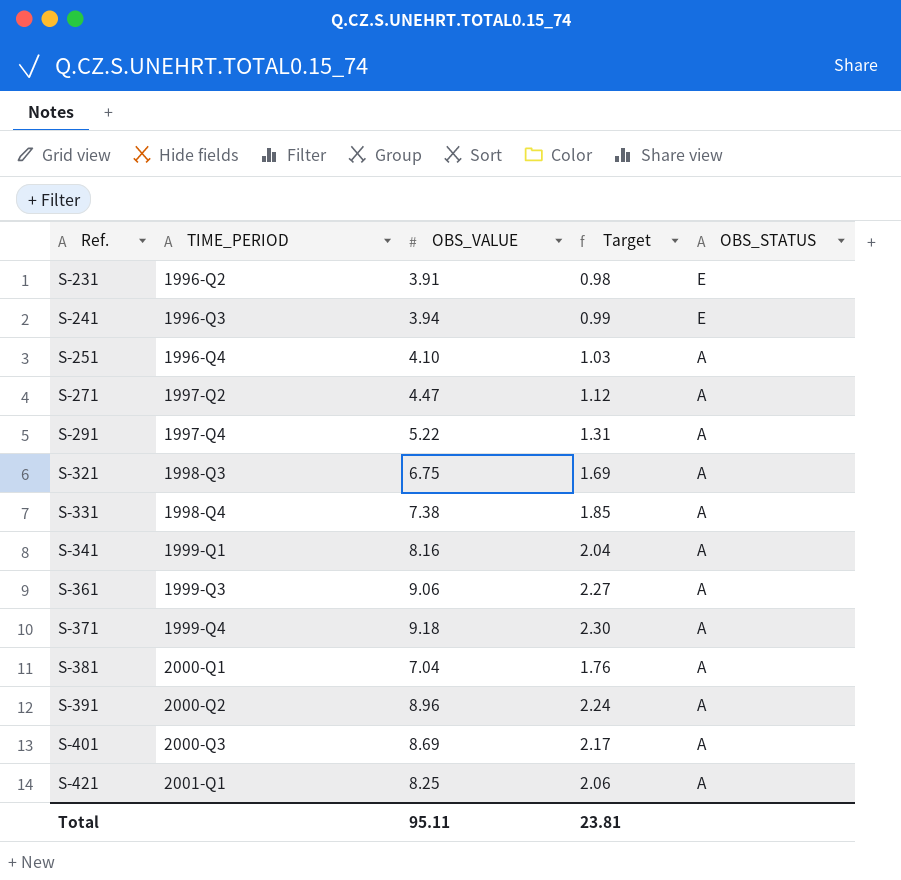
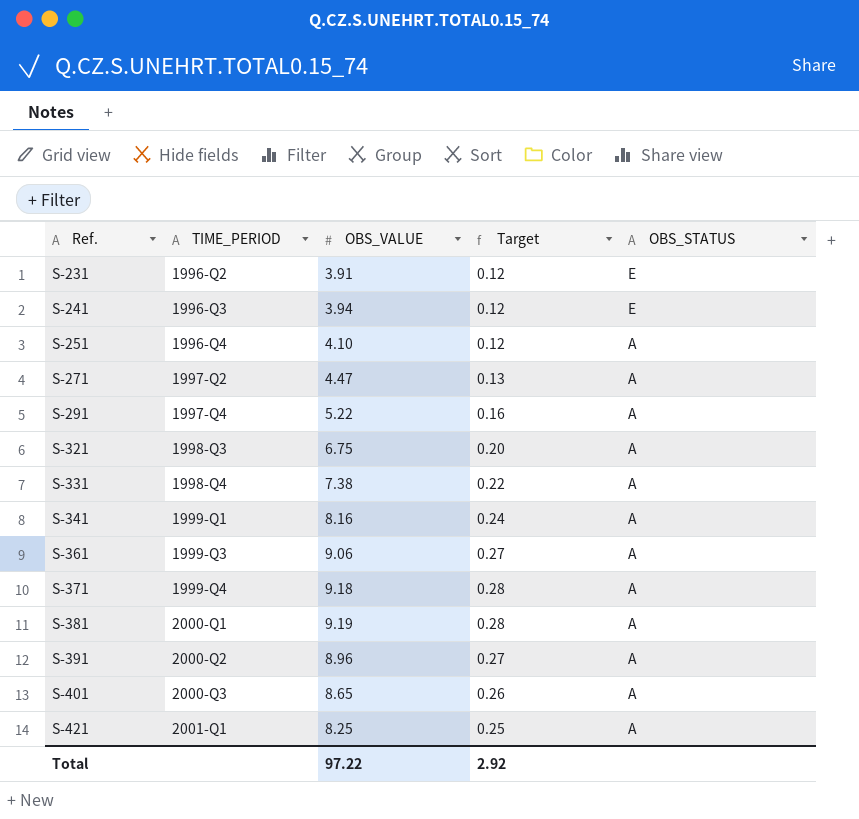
column Target | formula: [OBS_VALUE] * 0.25 -> [OBS_VALUE] * 0.03
S-381 | OBS_VALUE: 7.04 -> 9.19
S-401 | OBS_VALUE: 8.69 -> 8.65
Total | OBS_VALUE: 95.11 -> 97.22
Total | Target: 23.81 -> 2.92

